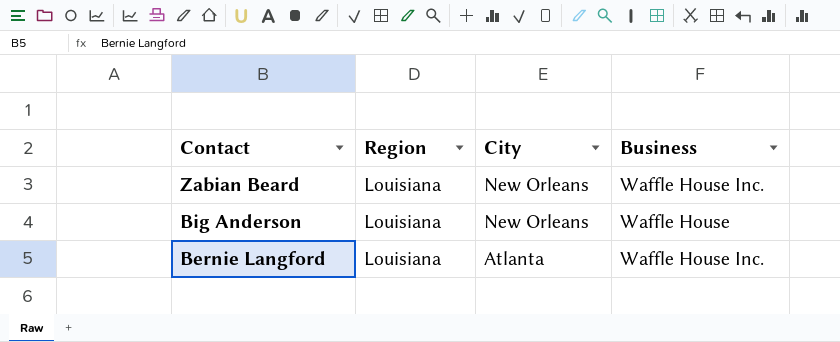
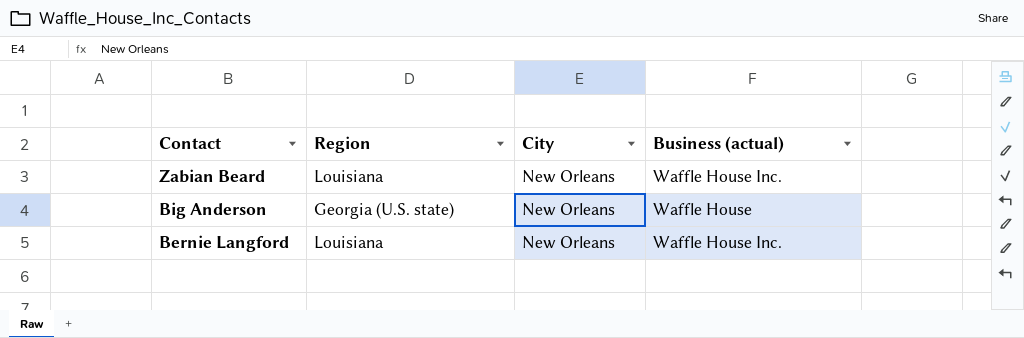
column name: Business -> Business (actual)
Big Anderson | Region: Louisiana -> Georgia (U.S. state)
Bernie Langford | City: Atlanta -> New Orleans

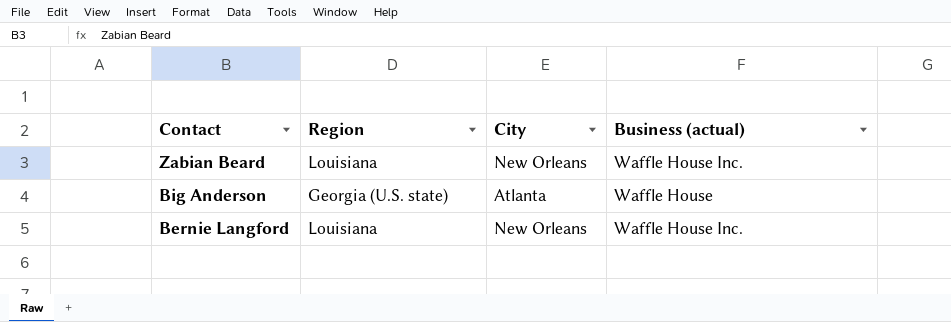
Big Anderson | City: New Orleans -> Atlanta

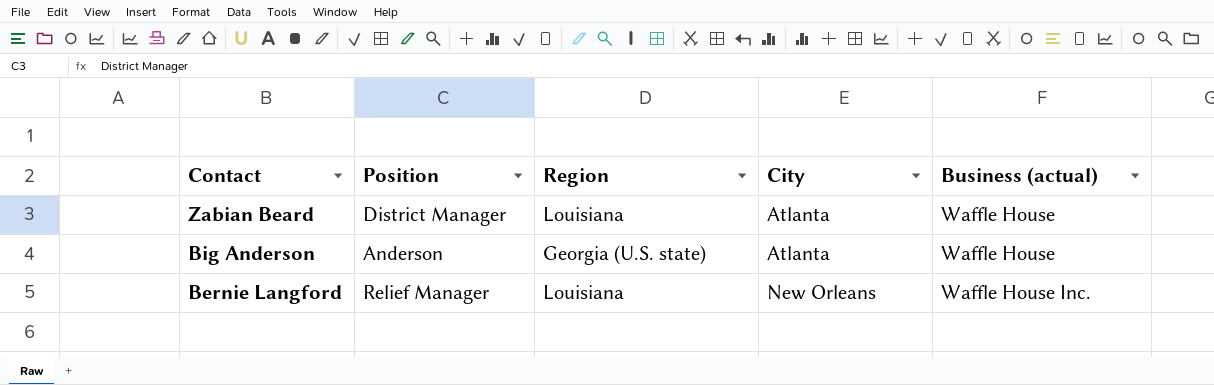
column Position | position: none -> 2
Zabian Beard | City: New Orleans -> Atlanta
Zabian Beard | Business (actual): Waffle House Inc. -> Waffle House

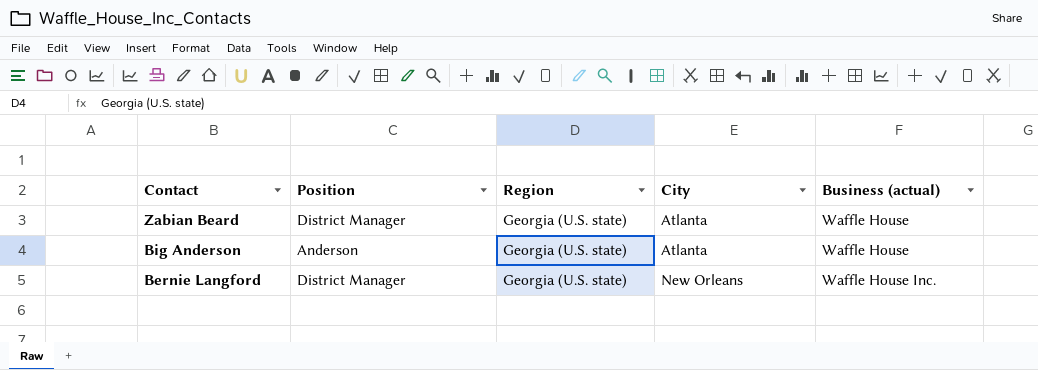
Zabian Beard | Region: Louisiana -> Georgia (U.S. state)
Bernie Langford | Position: Relief Manager -> District Manager
Bernie Langford | Region: Louisiana -> Georgia (U.S. state)

